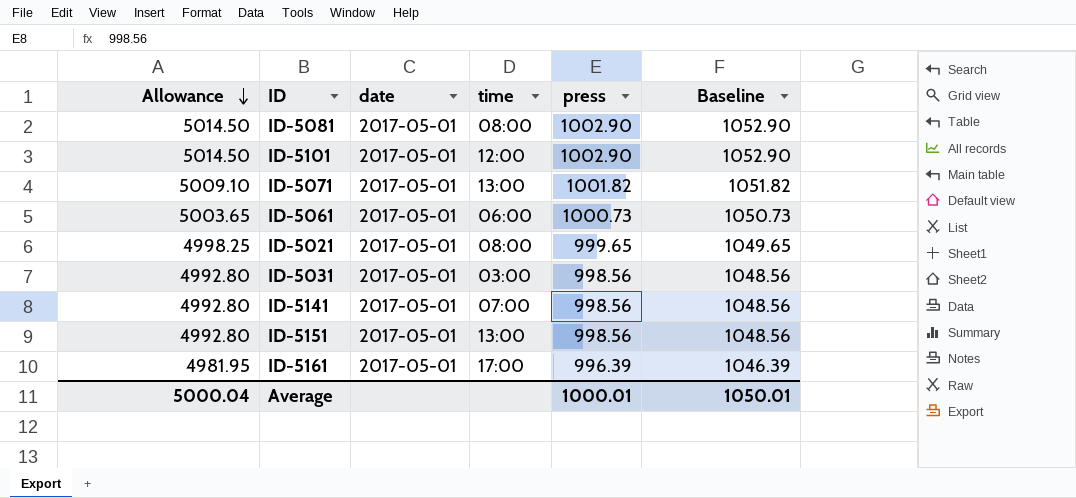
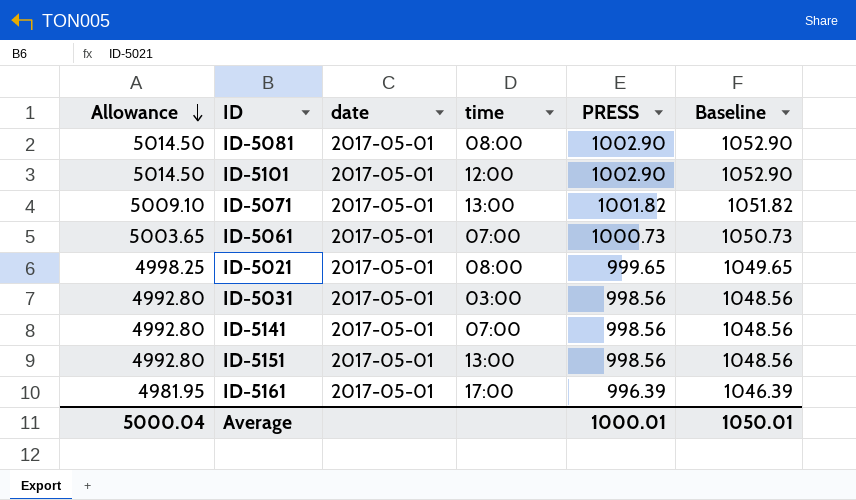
column name: press -> PRESS
ID-5061 | time: 06:00 -> 07:00

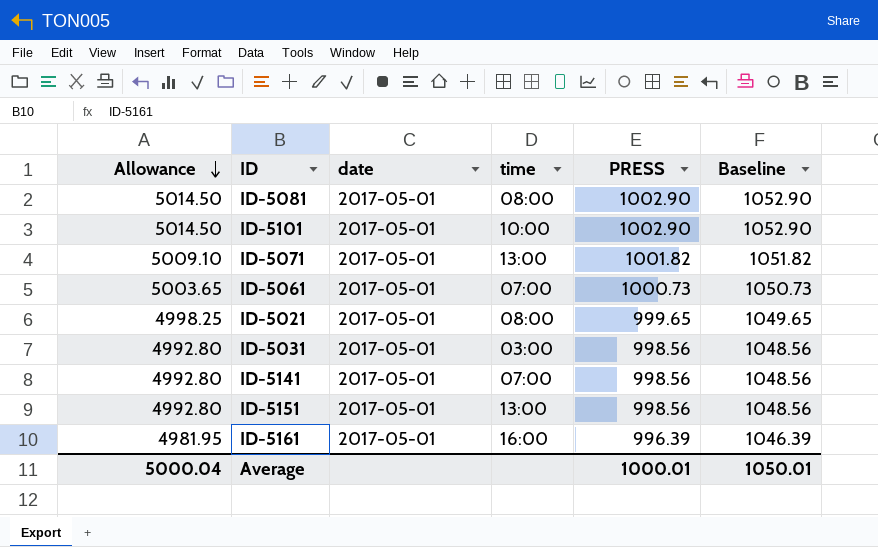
ID-5101 | time: 12:00 -> 10:00
ID-5161 | time: 17:00 -> 16:00

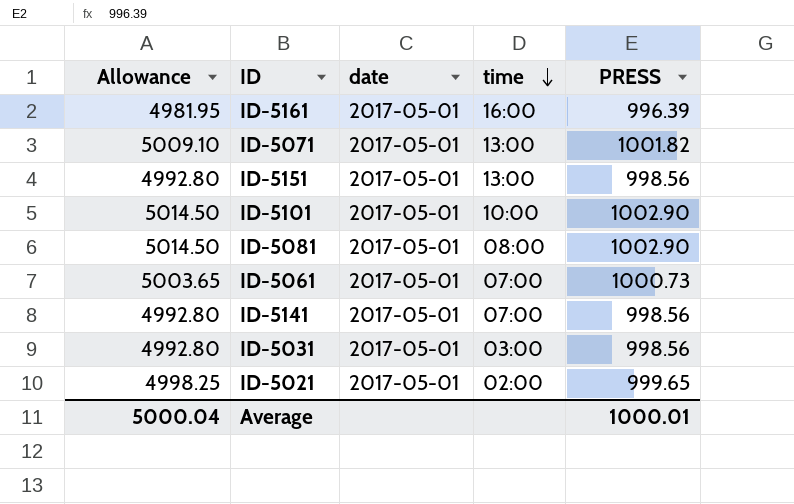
row order: Allowance descending -> time descending
column Baseline | formula: [PRESS] + 50 -> none
ID-5021 | time: 08:00 -> 02:00

